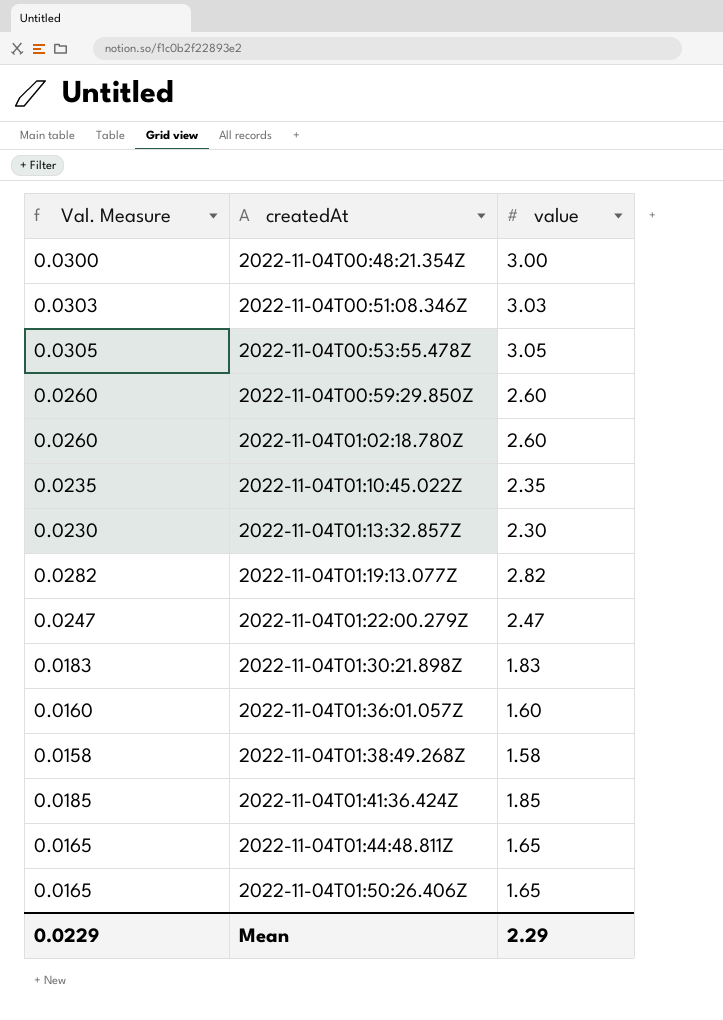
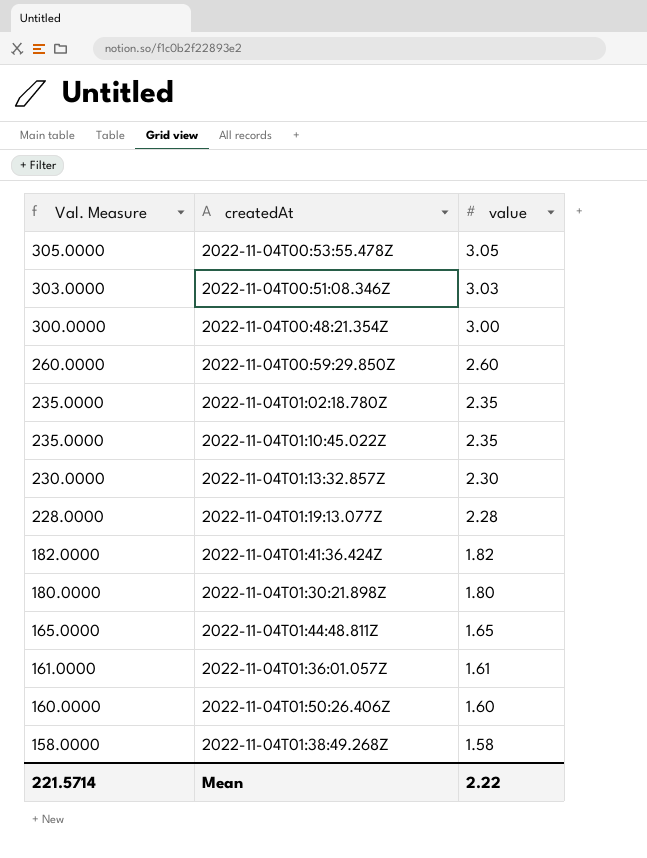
row order: createdAt ascending -> Val. Measure descending
column Val. Measure | formula: [value] * 0.01 -> [value] * 100
row 2022-11-04T01:22:00.279Z: 0.0247 | 2.47 -> none
2022-11-04T01:02:18.780Z | value: 2.60 -> 2.35
2022-11-04T01:19:13.077Z | value: 2.82 -> 2.28
2022-11-04T01:41:36.424Z | value: 1.85 -> 1.82
2022-11-04T01:30:21.898Z | value: 1.83 -> 1.80
2022-11-04T01:36:01.057Z | value: 1.60 -> 1.61
2022-11-04T01:50:26.406Z | value: 1.65 -> 1.60
Mean | Val. Measure: 0.0229 -> 221.5714
Mean | value: 2.29 -> 2.22

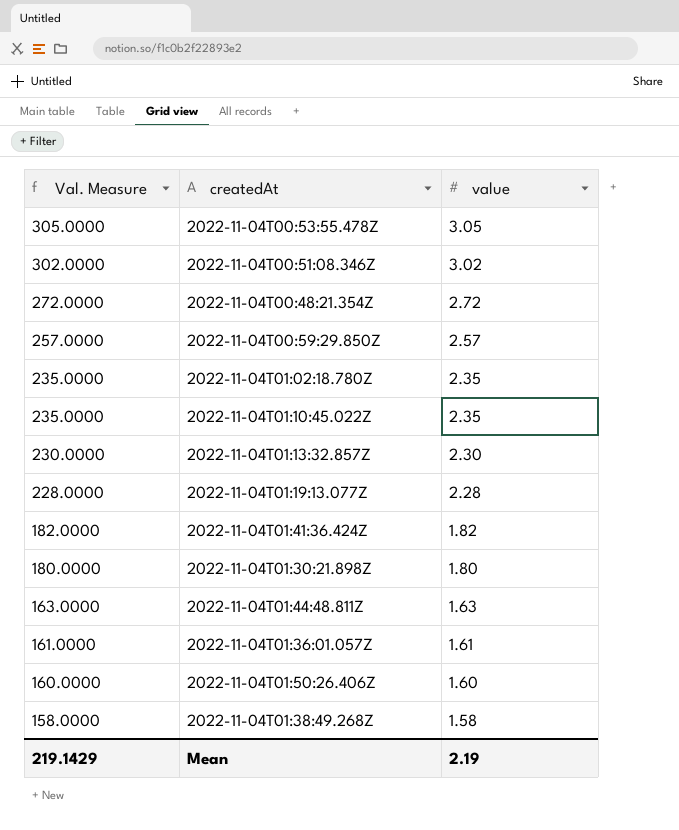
2022-11-04T00:51:08.346Z | Val. Measure: 303.0000 -> 302.0000
2022-11-04T00:51:08.346Z | value: 3.03 -> 3.02
2022-11-04T00:48:21.354Z | Val. Measure: 300.0000 -> 272.0000
2022-11-04T00:48:21.354Z | value: 3.00 -> 2.72
2022-11-04T00:59:29.850Z | Val. Measure: 260.0000 -> 257.0000
2022-11-04T00:59:29.850Z | value: 2.60 -> 2.57
2022-11-04T01:44:48.811Z | Val. Measure: 165.0000 -> 163.0000
2022-11-04T01:44:48.811Z | value: 1.65 -> 1.63
Mean | Val. Measure: 221.5714 -> 219.1429
Mean | value: 2.22 -> 2.19

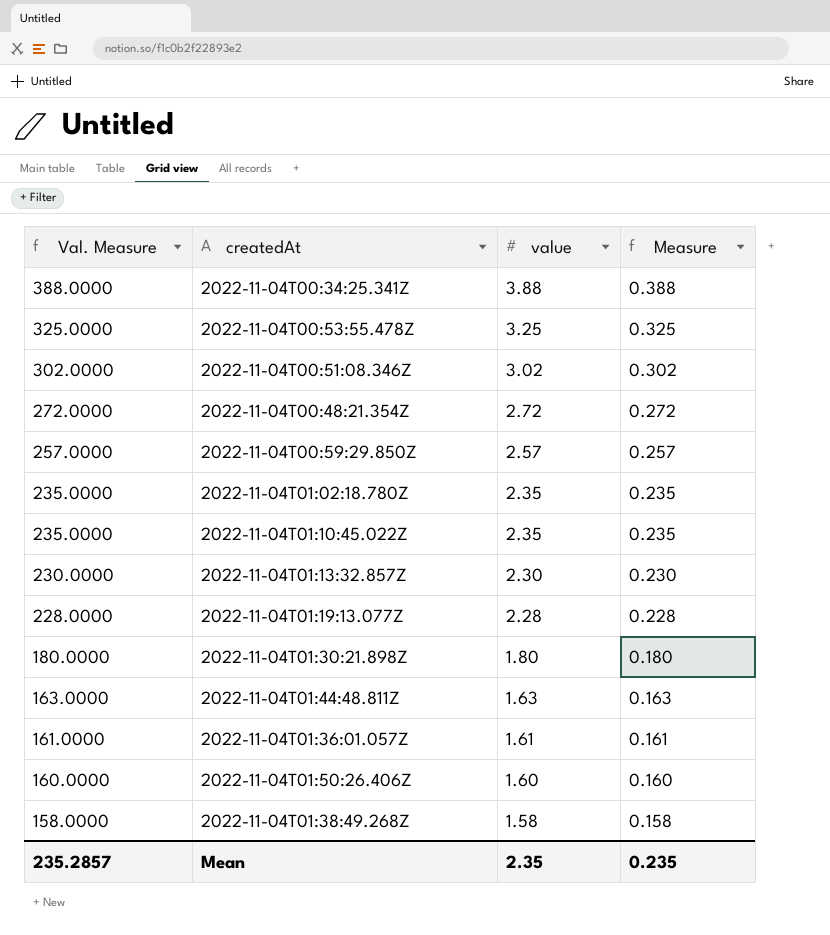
column Measure | formula: none -> [value] * 0.1
row 2022-11-04T01:41:36.424Z: 182.0000 | 1.82 -> none
row 2022-11-04T00:34:25.341Z: none -> 388.0000 | 3.88 | 0.388
2022-11-04T00:53:55.478Z | Val. Measure: 305.0000 -> 325.0000
2022-11-04T00:53:55.478Z | value: 3.05 -> 3.25
Mean | Val. Measure: 219.1429 -> 235.2857
Mean | value: 2.19 -> 2.35

